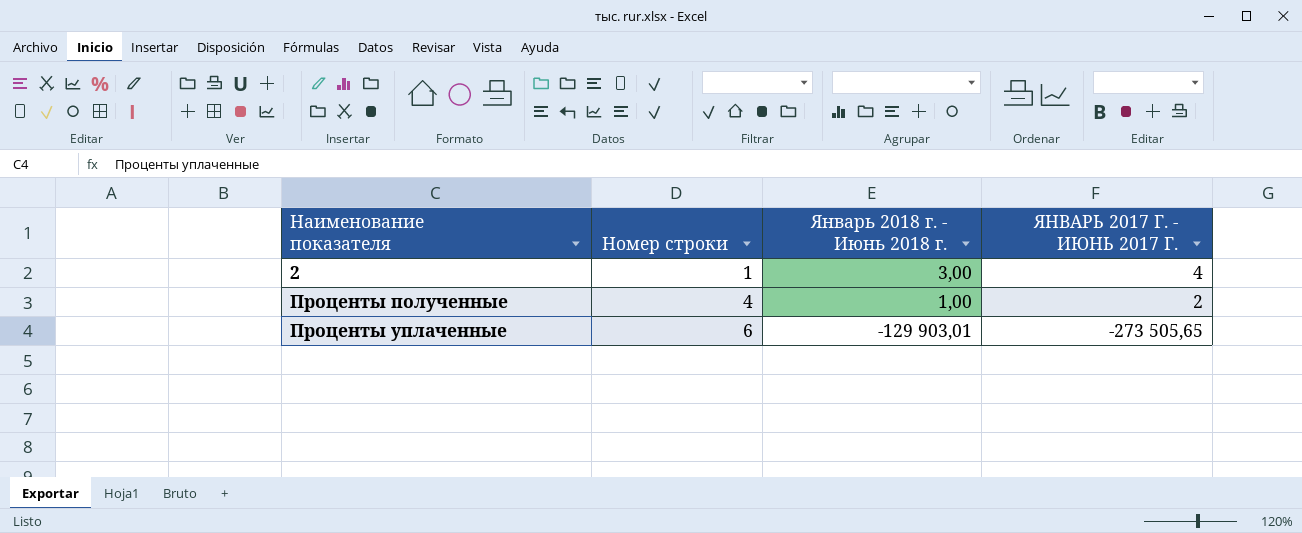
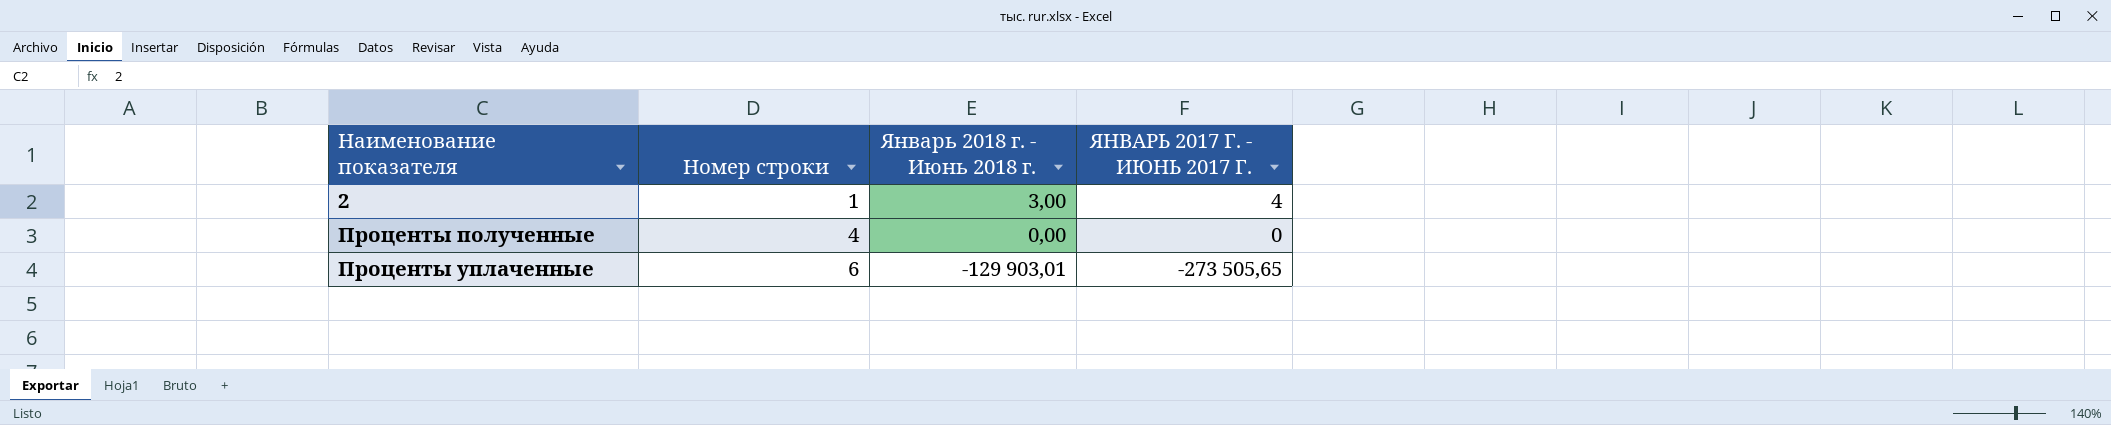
Проценты полученные | Январь 2018 г. - Июнь 2018 г.: 1,00 -> 0,00
Проценты полученные | ЯНВАРЬ 2017 Г. - ИЮНЬ 2017 Г.: 2 -> 0

